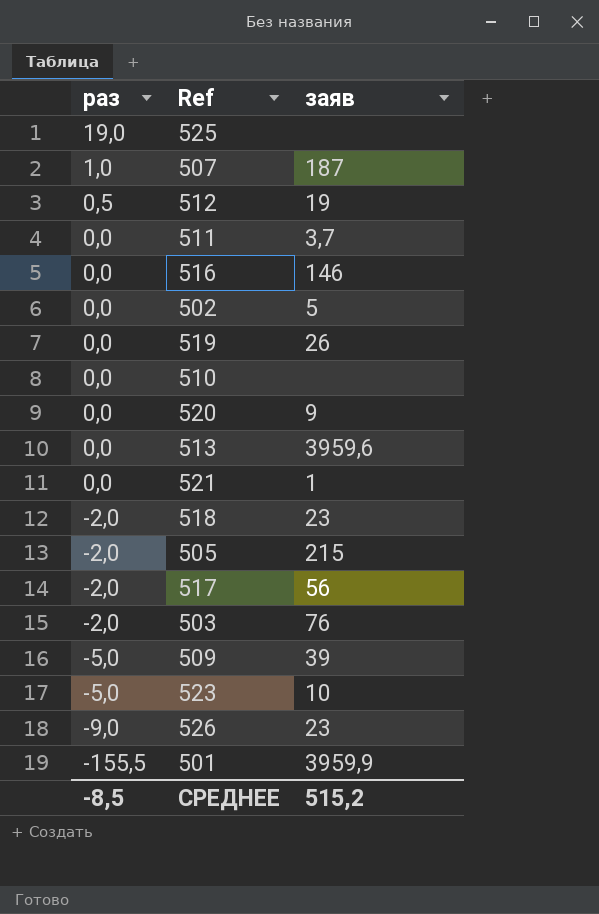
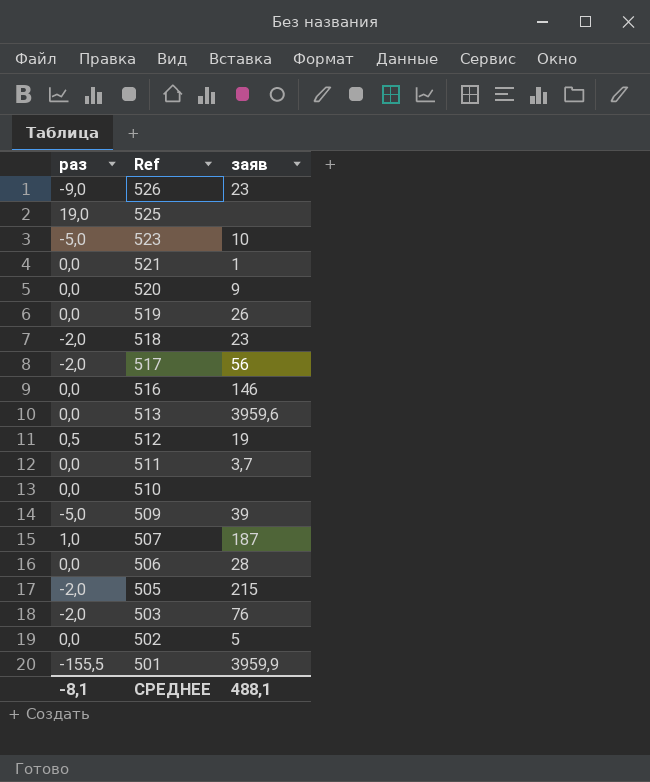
row order: раз descending -> Ref descending
row 506: none -> 0,0 | 28
СРЕДНЕЕ | раз: -8,5 -> -8,1
СРЕДНЕЕ | заяв: 515,2 -> 488,1

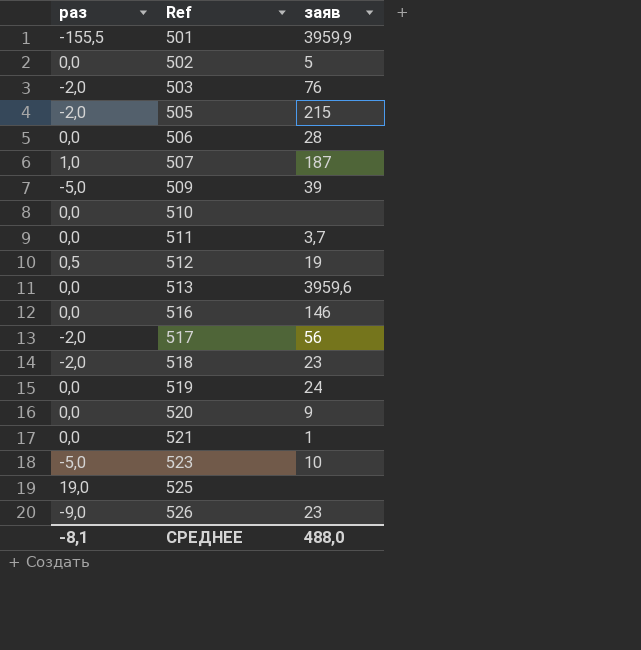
row order: Ref descending -> Ref ascending
519 | заяв: 26 -> 24
СРЕДНЕЕ | заяв: 488,1 -> 488,0

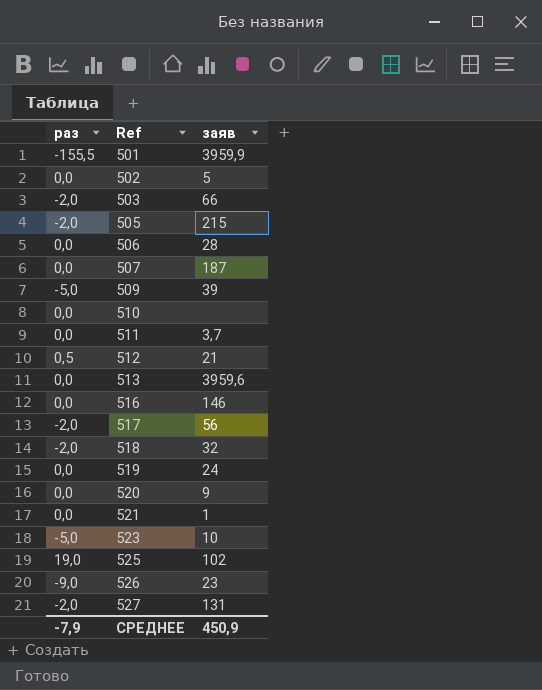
503 | заяв: 76 -> 66
507 | раз: 1,0 -> 0,0
512 | заяв: 19 -> 21
518 | заяв: 23 -> 32
525 | заяв: none -> 102
row 527: none -> -2,0 | 131
СРЕДНЕЕ | раз: -8,1 -> -7,9
СРЕДНЕЕ | заяв: 488,0 -> 450,9

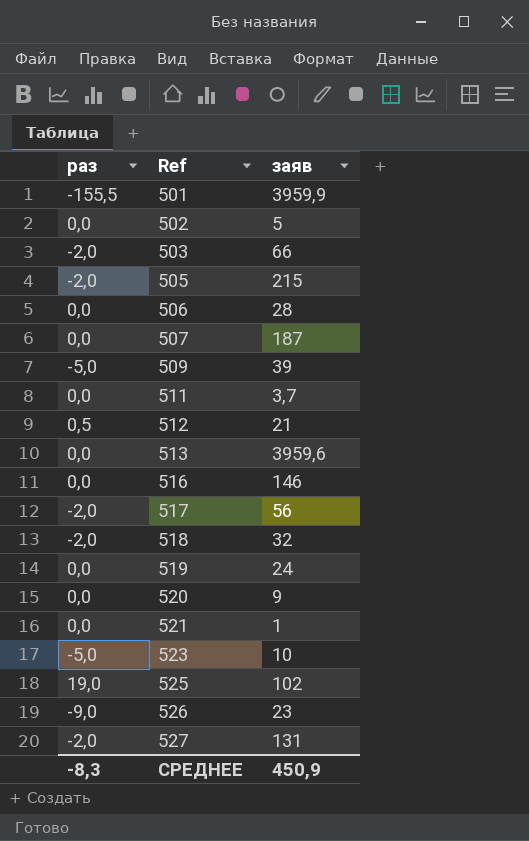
row 510: 0,0 | none -> none
СРЕДНЕЕ | раз: -7,9 -> -8,3

